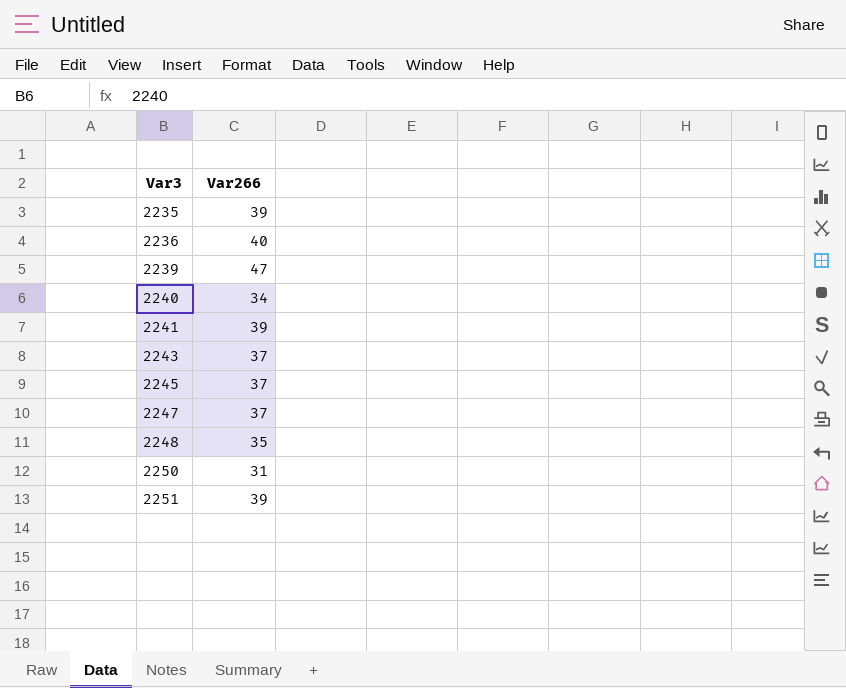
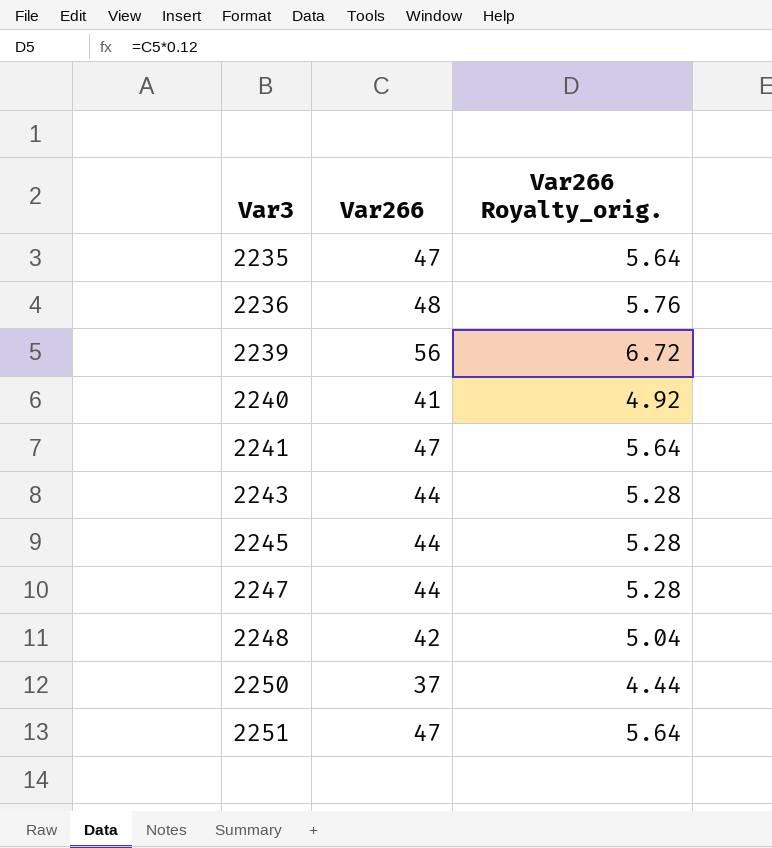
column Var266 Royalty_orig. | formula: none -> [Var266] * 0.12
2235 | Var266: 39 -> 47
2236 | Var266: 40 -> 48
2239 | Var266: 47 -> 56
2240 | Var266: 34 -> 41
2241 | Var266: 39 -> 47
2243 | Var266: 37 -> 44
2245 | Var266: 37 -> 44
2247 | Var266: 37 -> 44
2248 | Var266: 35 -> 42
2250 | Var266: 31 -> 37
2251 | Var266: 39 -> 47

